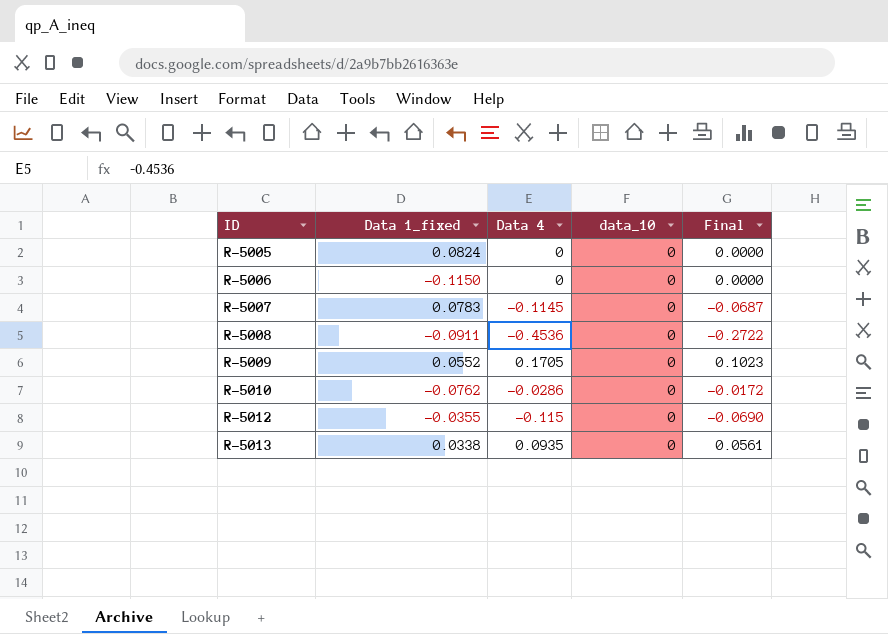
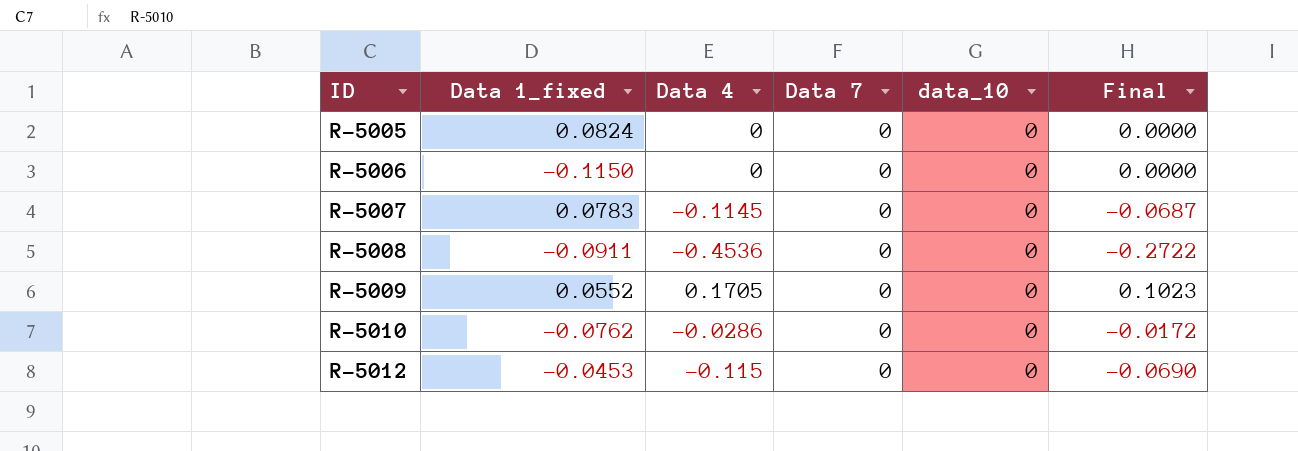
column Data 7 | position: none -> 4
row R-5013: 0.0338 | 0.0935 | 0 | 0.0561 -> none
R-5012 | Data 1_fixed: -0.0355 -> -0.0453

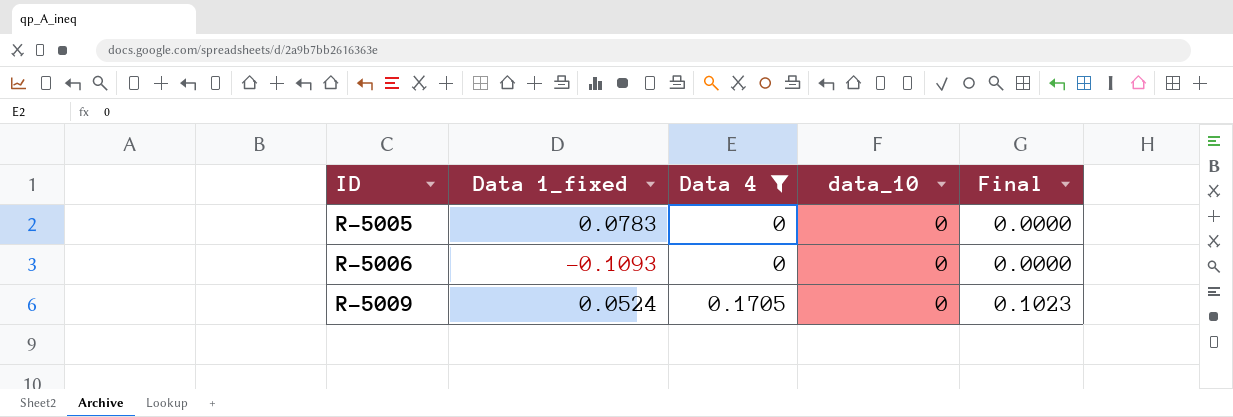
filter: none -> Data 4 >= 0
column Data 7 | position: 4 -> none
R-5005 | Data 1_fixed: 0.0824 -> 0.0783
R-5006 | Data 1_fixed: -0.1150 -> -0.1093
R-5009 | Data 1_fixed: 0.0552 -> 0.0524

